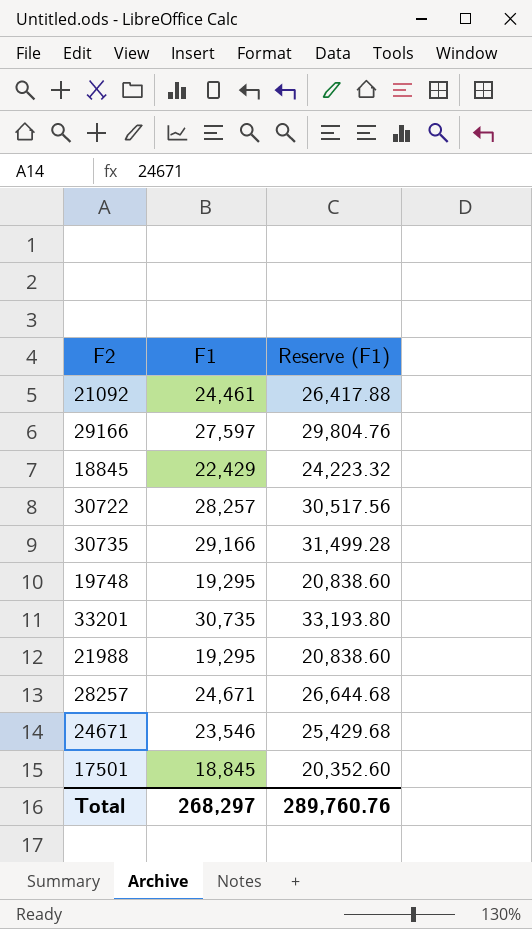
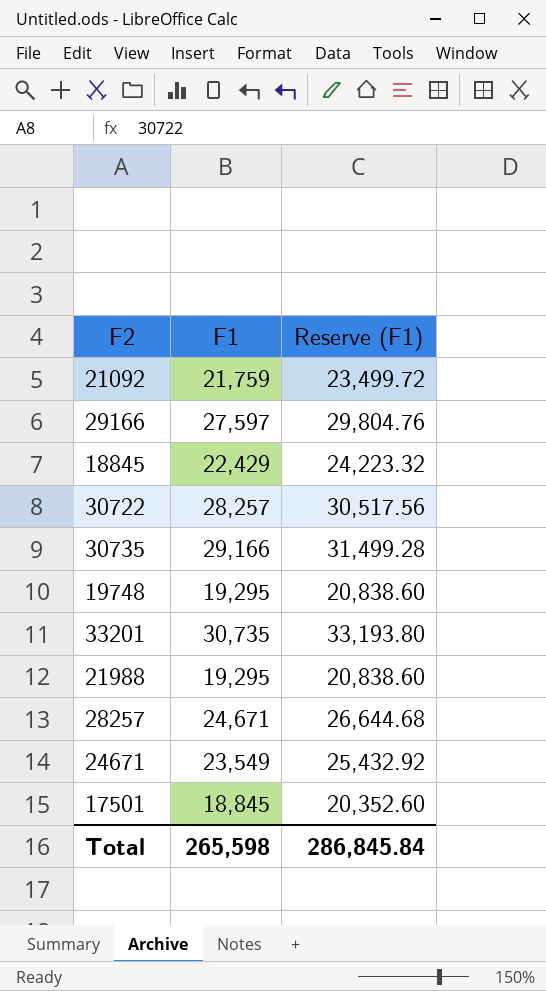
21092 | F1: 24,461 -> 21,759
21092 | Reserve (F1): 26,417.88 -> 23,499.72
24671 | F1: 23,546 -> 23,549
24671 | Reserve (F1): 25,429.68 -> 25,432.92
Total | F1: 268,297 -> 265,598
Total | Reserve (F1): 289,760.76 -> 286,845.84

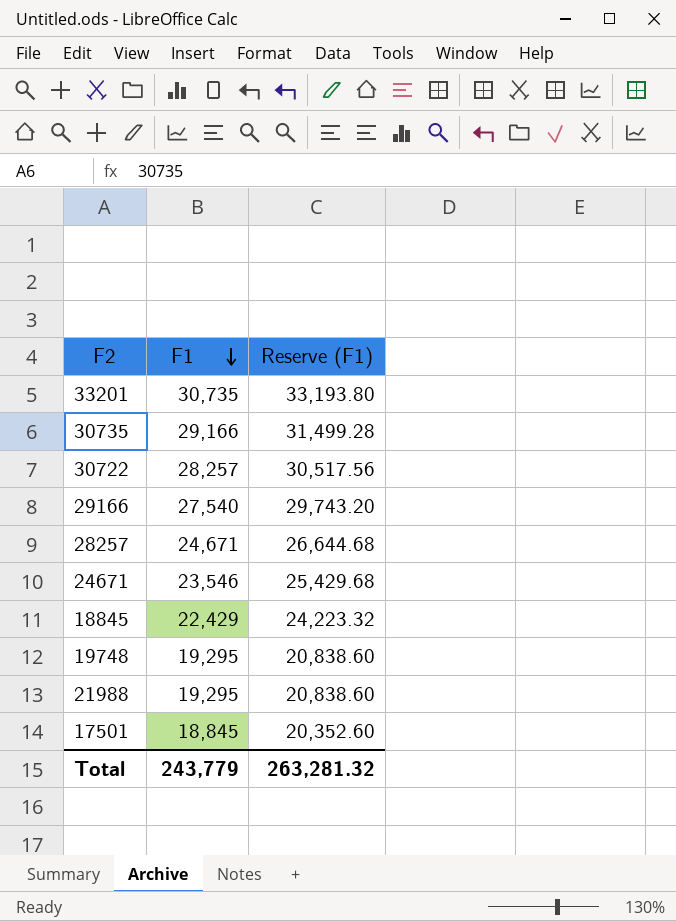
row order: none -> F1 descending
row 21092: 21,759 | 23,499.72 -> none
29166 | F1: 27,597 -> 27,540
29166 | Reserve (F1): 29,804.76 -> 29,743.20
24671 | F1: 23,549 -> 23,546
24671 | Reserve (F1): 25,432.92 -> 25,429.68
Total | F1: 265,598 -> 243,779
Total | Reserve (F1): 286,845.84 -> 263,281.32

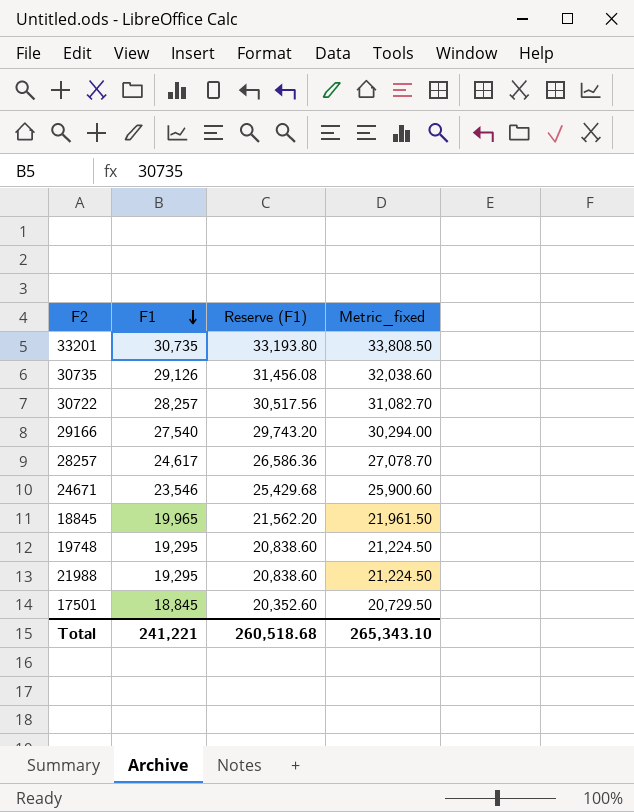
column Metric_fixed | formula: none -> [F1] * 1.1
30735 | F1: 29,166 -> 29,126
30735 | Reserve (F1): 31,499.28 -> 31,456.08
28257 | F1: 24,671 -> 24,617
28257 | Reserve (F1): 26,644.68 -> 26,586.36
18845 | F1: 22,429 -> 19,965
18845 | Reserve (F1): 24,223.32 -> 21,562.20
Total | F1: 243,779 -> 241,221
Total | Reserve (F1): 263,281.32 -> 260,518.68

